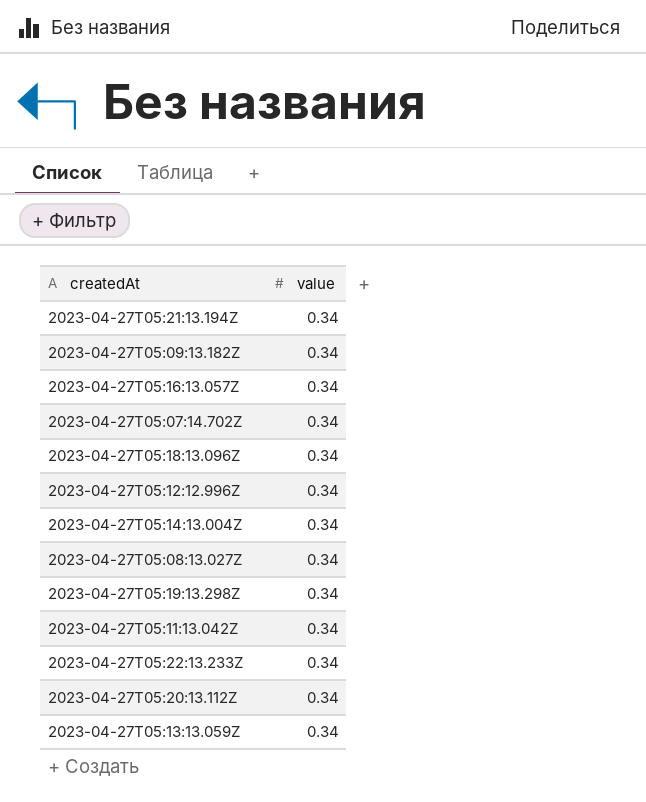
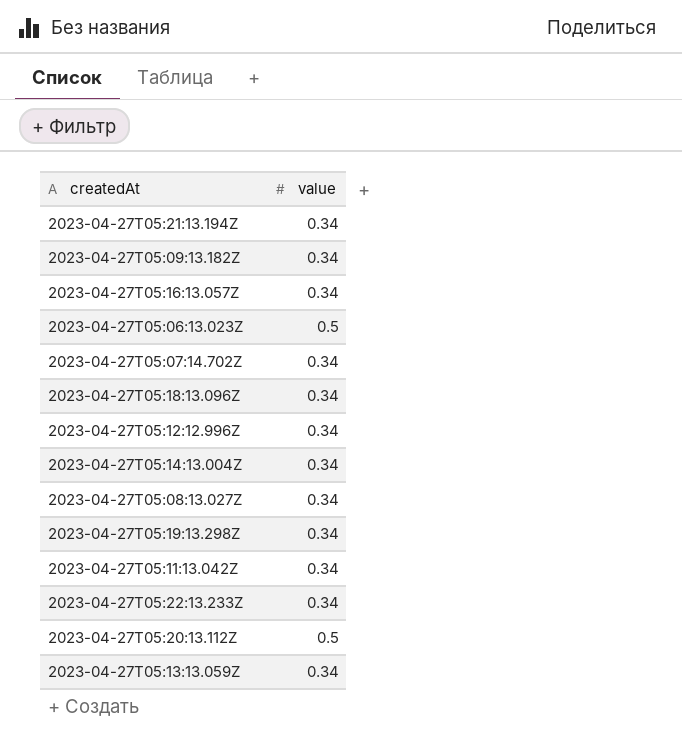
row 2023-04-27T05:06:13.023Z: none -> 0.5
2023-04-27T05:20:13.112Z | value: 0.34 -> 0.5

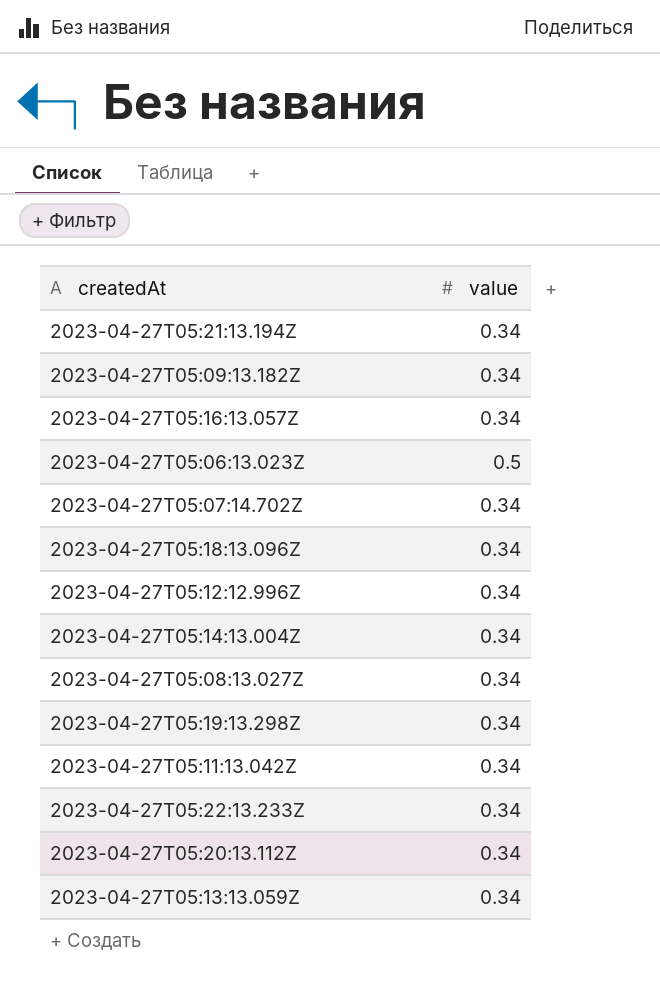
2023-04-27T05:20:13.112Z | value: 0.5 -> 0.34

